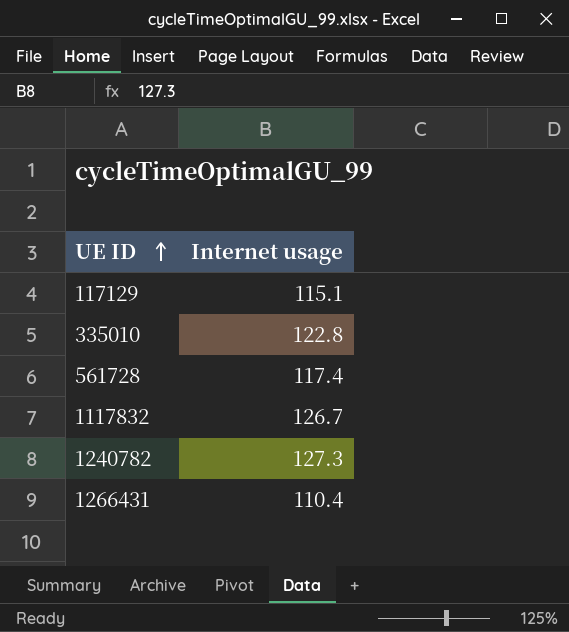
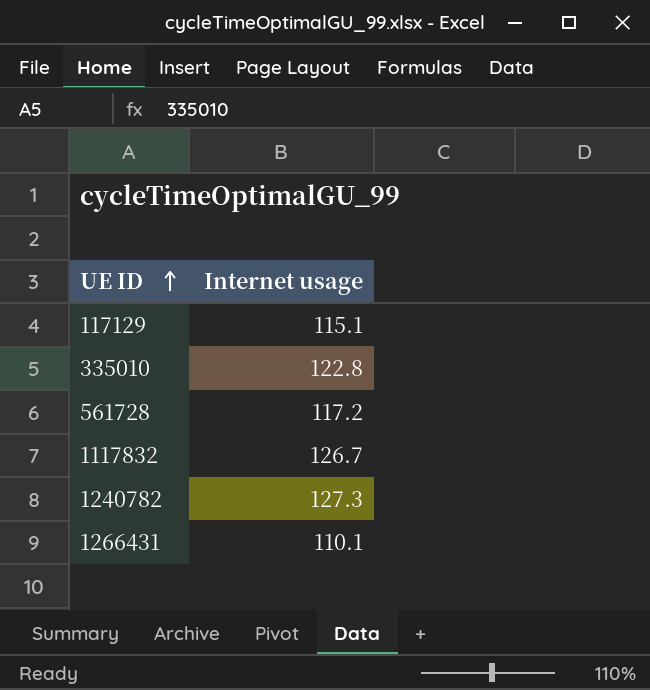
561728 | Internet usage: 117.4 -> 117.2
1266431 | Internet usage: 110.4 -> 110.1

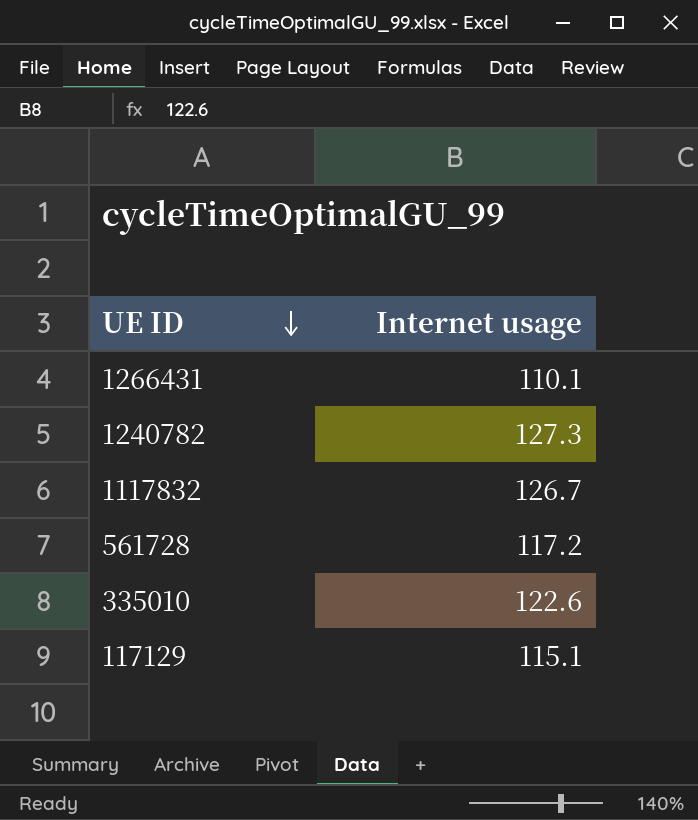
row order: UE ID ascending -> UE ID descending
335010 | Internet usage: 122.8 -> 122.6

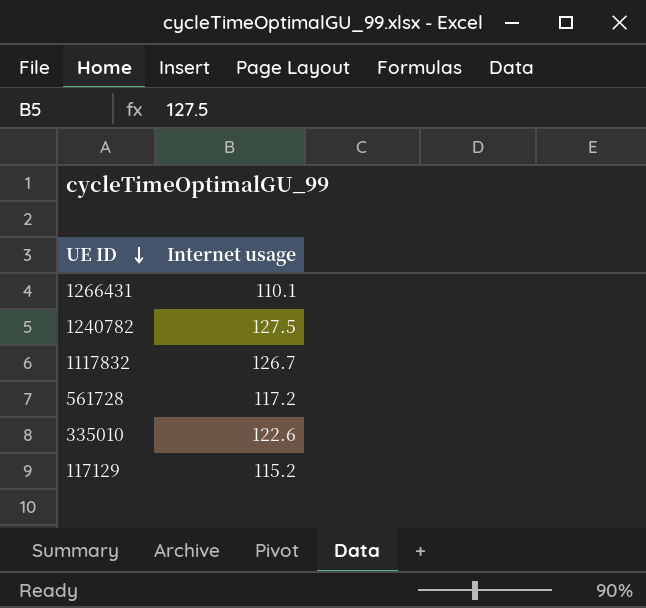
1240782 | Internet usage: 127.3 -> 127.5
117129 | Internet usage: 115.1 -> 115.2

